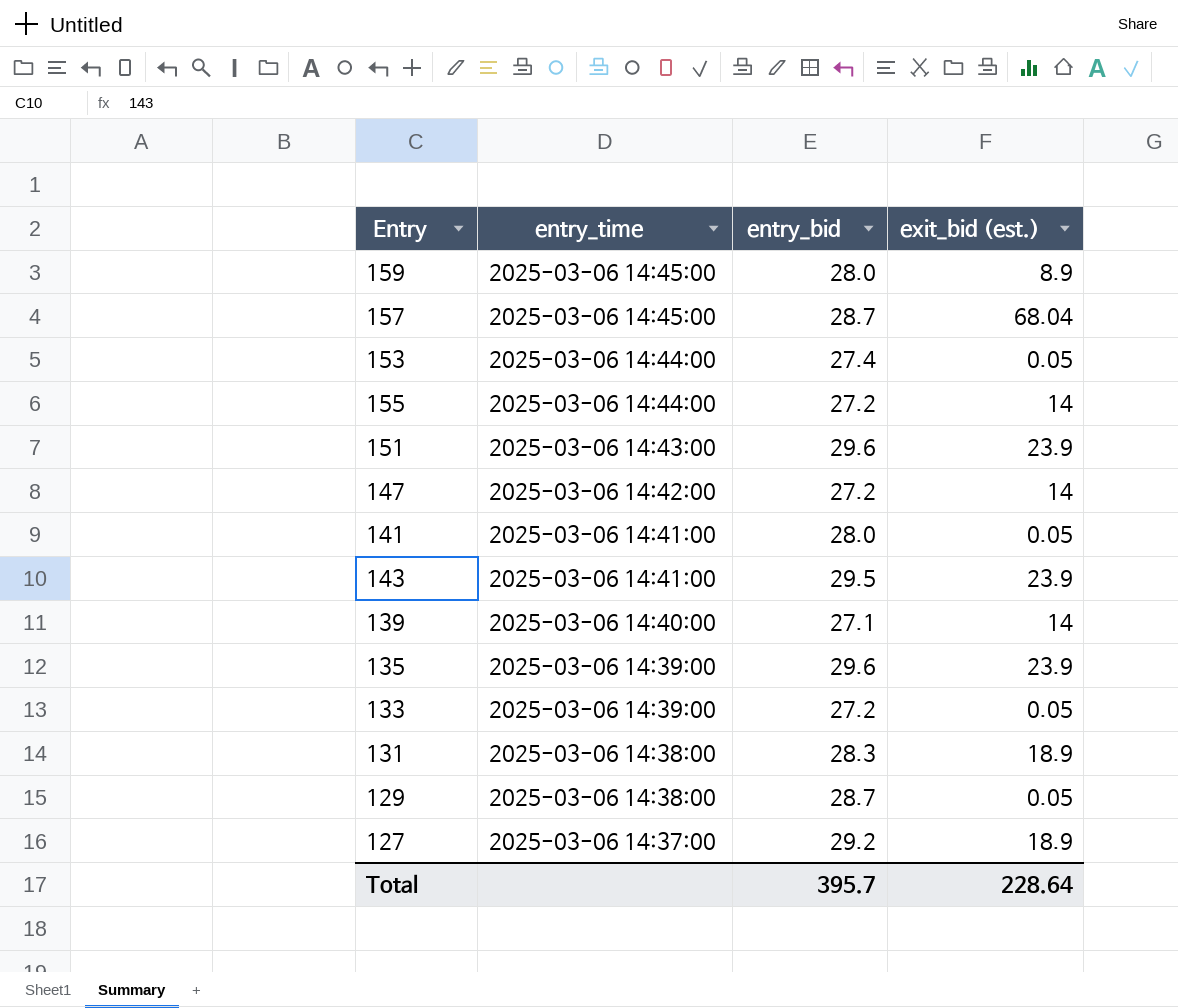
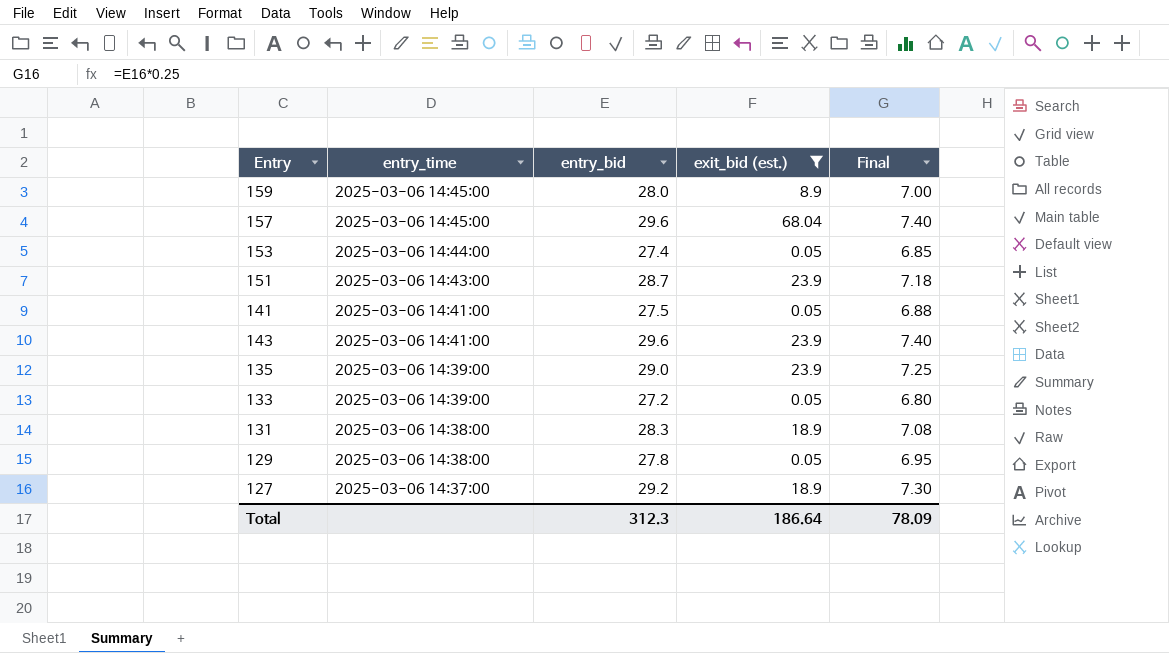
filter: none -> exit_bid (est.) != 14
column Final | formula: none -> [entry_bid] * 0.25
157 | entry_bid: 28.7 -> 29.6
151 | entry_bid: 29.6 -> 28.7
141 | entry_bid: 28.0 -> 27.5
143 | entry_bid: 29.5 -> 29.6
135 | entry_bid: 29.6 -> 29.0
129 | entry_bid: 28.7 -> 27.8
Total | entry_bid: 395.7 -> 312.3
Total | exit_bid (est.): 228.64 -> 186.64

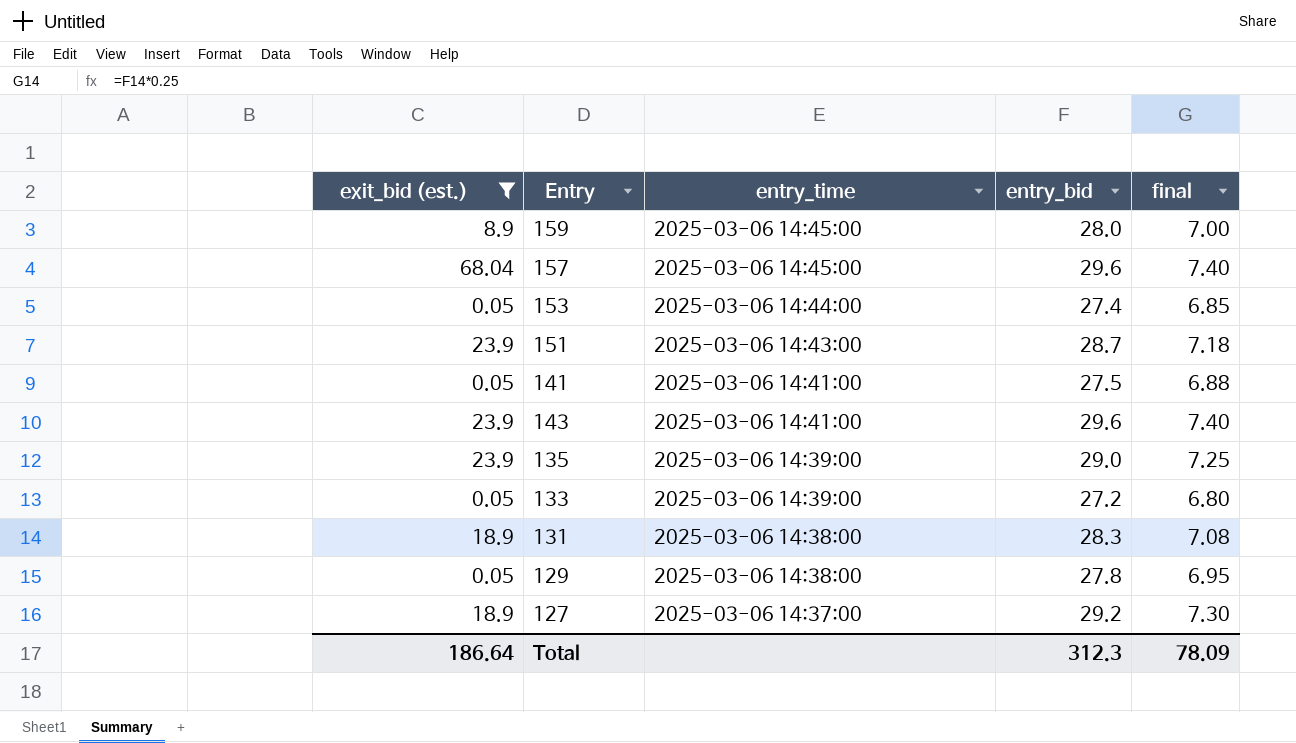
column exit_bid (est.) | position: 4 -> 1
column name: Final -> final

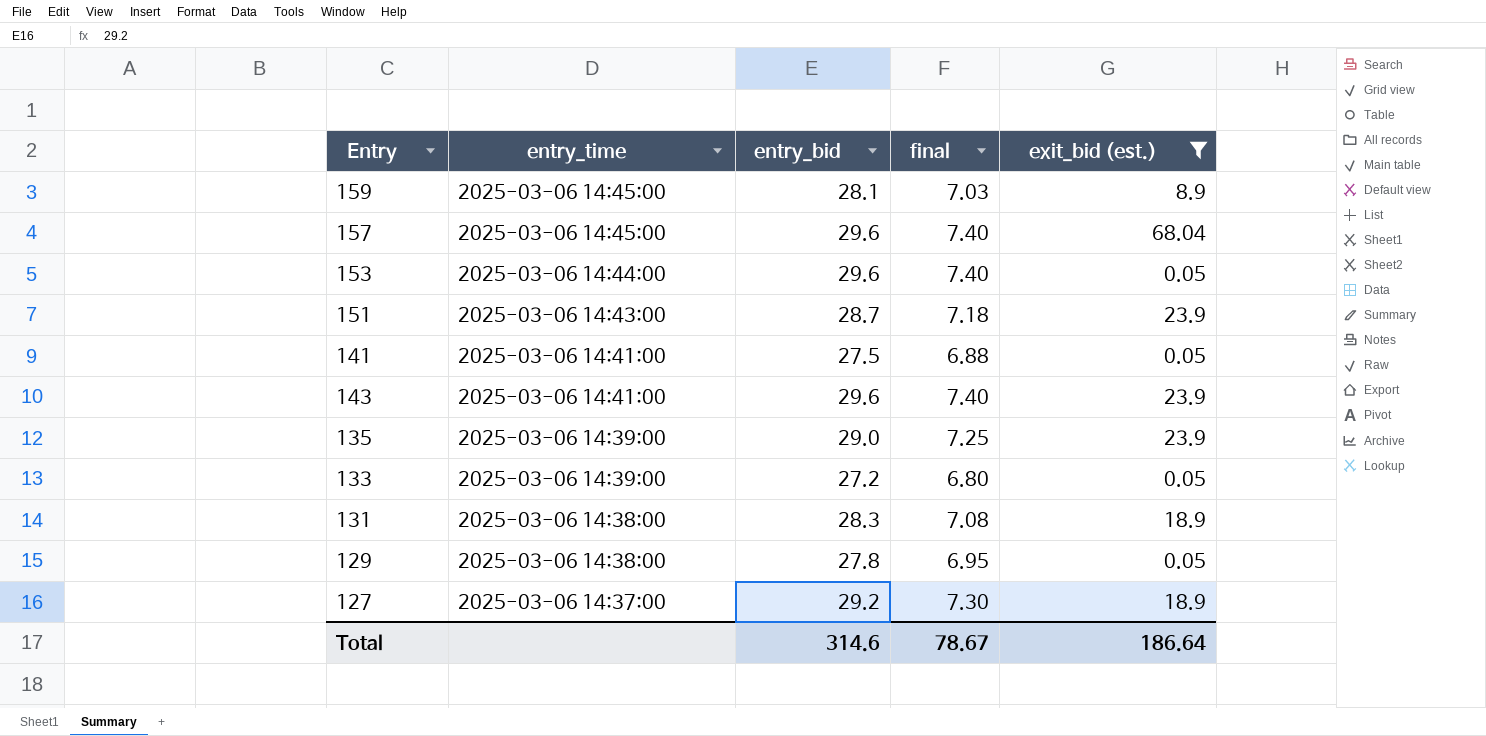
column exit_bid (est.) | position: 1 -> 5
159 | entry_bid: 28.0 -> 28.1
159 | final: 7.00 -> 7.03
153 | entry_bid: 27.4 -> 29.6
153 | final: 6.85 -> 7.40
Total | entry_bid: 312.3 -> 314.6
Total | final: 78.09 -> 78.67

